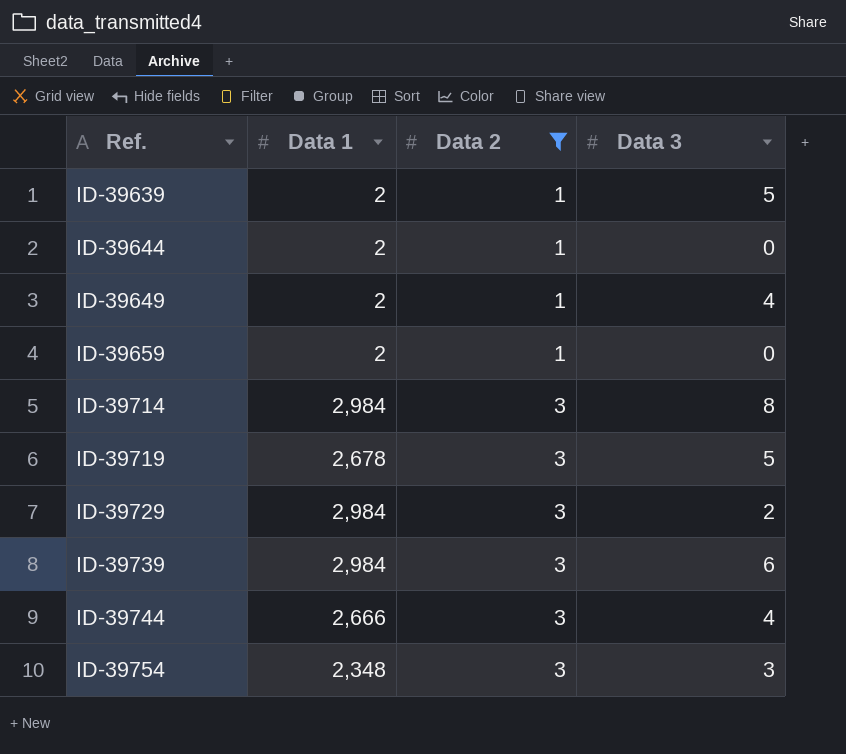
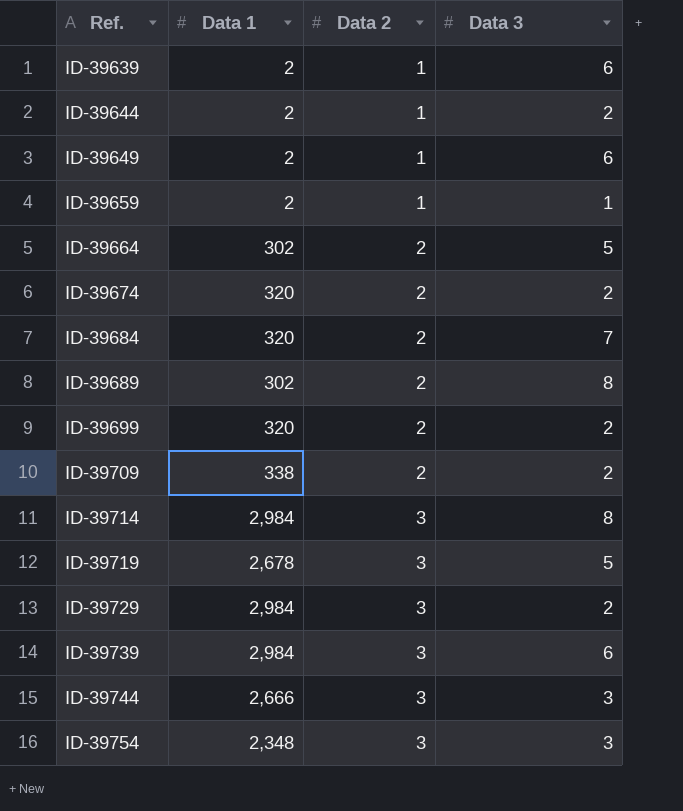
filter: Data 2 != 2 -> none
ID-39639 | Data 3: 5 -> 6
ID-39644 | Data 3: 0 -> 2
ID-39649 | Data 3: 4 -> 6
ID-39659 | Data 3: 0 -> 1
ID-39744 | Data 3: 4 -> 3

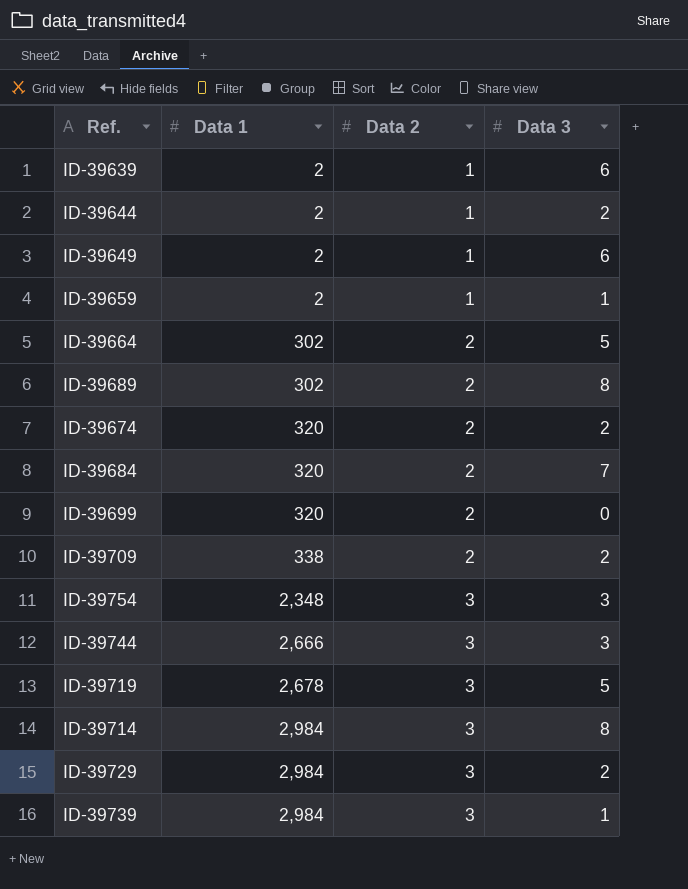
row order: Ref. ascending -> Data 1 ascending
ID-39699 | Data 3: 2 -> 0
ID-39739 | Data 3: 6 -> 1

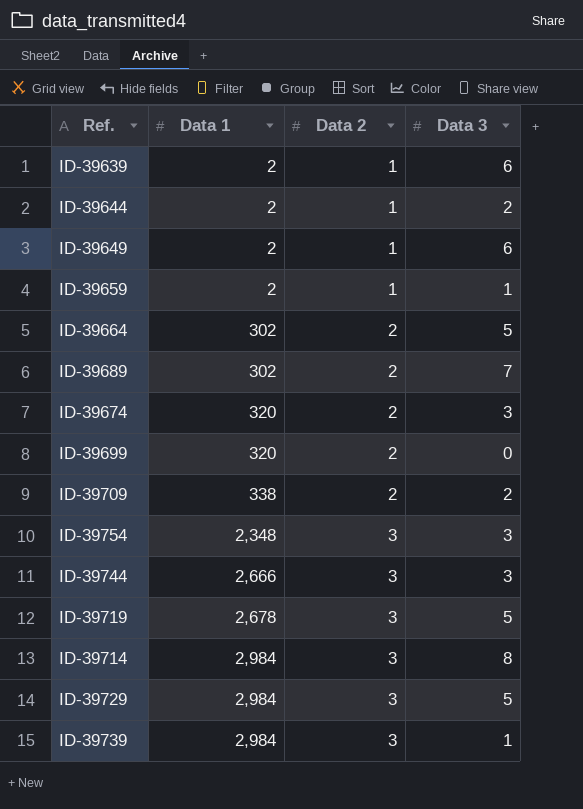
row ID-39684: 320 | 2 | 7 -> none
ID-39689 | Data 3: 8 -> 7
ID-39674 | Data 3: 2 -> 3
ID-39729 | Data 3: 2 -> 5

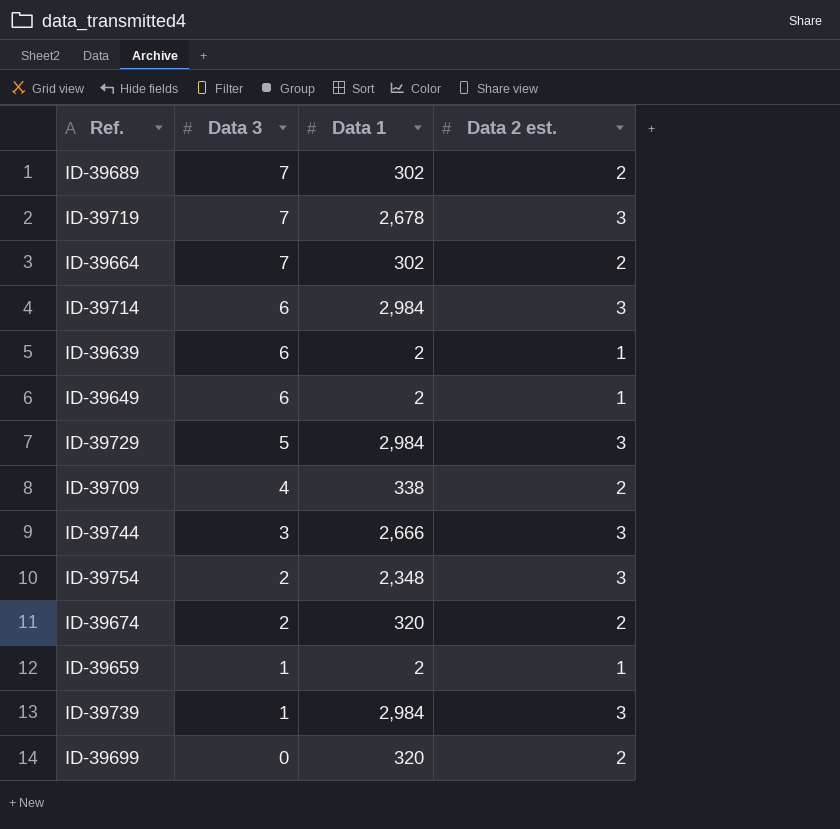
row order: Data 1 ascending -> Data 3 descending
column Data 3 | position: 4 -> 2
column name: Data 2 -> Data 2 est.
row ID-39644: 2 | 1 | 2 -> none
ID-39719 | Data 3: 5 -> 7
ID-39664 | Data 3: 5 -> 7
ID-39714 | Data 3: 8 -> 6
ID-39709 | Data 3: 2 -> 4
ID-39754 | Data 3: 3 -> 2
ID-39674 | Data 3: 3 -> 2

